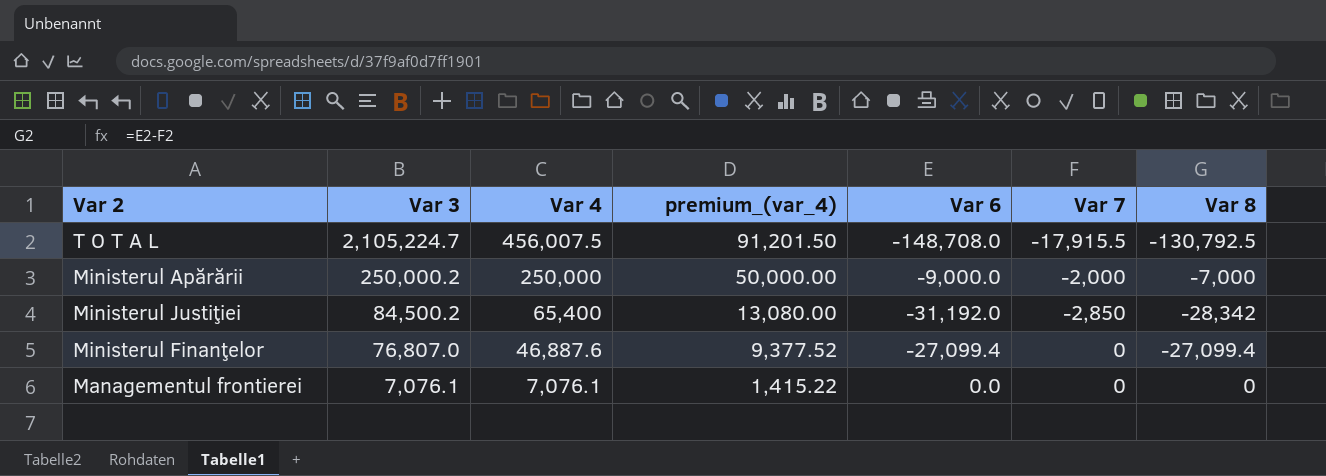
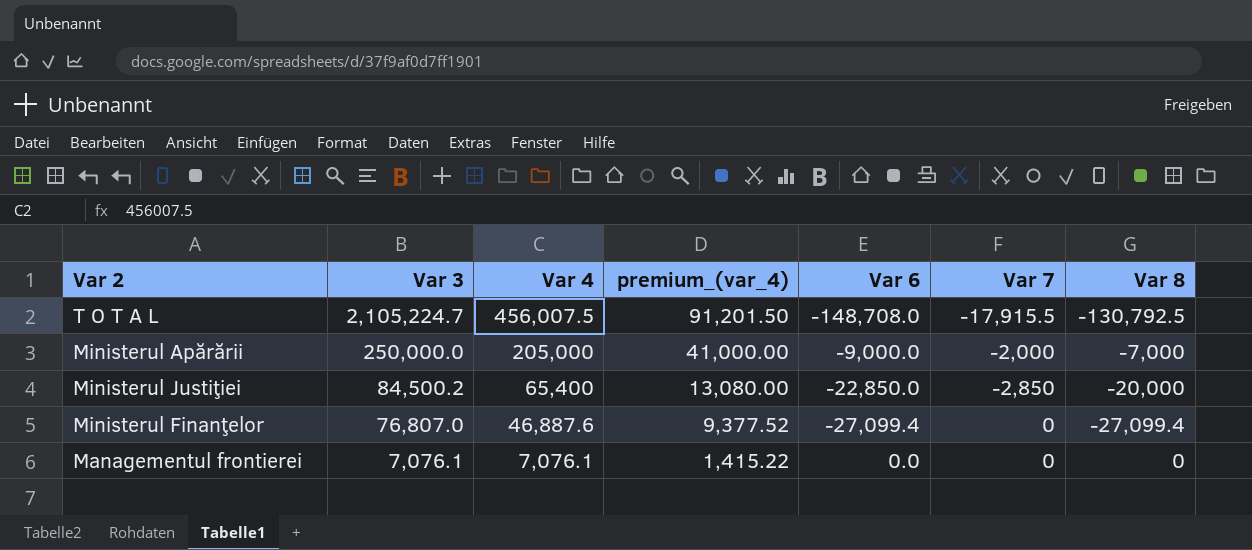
Ministerul Apărării | Var 3: 250,000.2 -> 250,000.0
Ministerul Apărării | Var 4: 250,000 -> 205,000
Ministerul Apărării | premium_(var_4): 50,000.00 -> 41,000.00
Ministerul Justiţiei | Var 6: -31,192.0 -> -22,850.0
Ministerul Justiţiei | Var 8: -28,342 -> -20,000

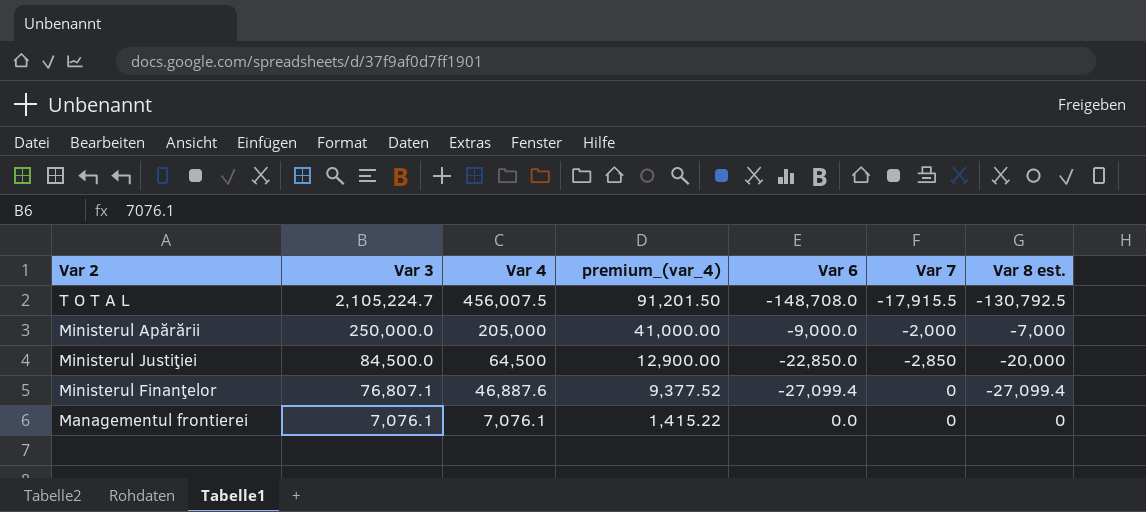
column name: Var 8 -> Var 8 est.
Ministerul Justiţiei | Var 3: 84,500.2 -> 84,500.0
Ministerul Justiţiei | Var 4: 65,400 -> 64,500
Ministerul Justiţiei | premium_(var_4): 13,080.00 -> 12,900.00
Ministerul Finanţelor | Var 3: 76,807.0 -> 76,807.1

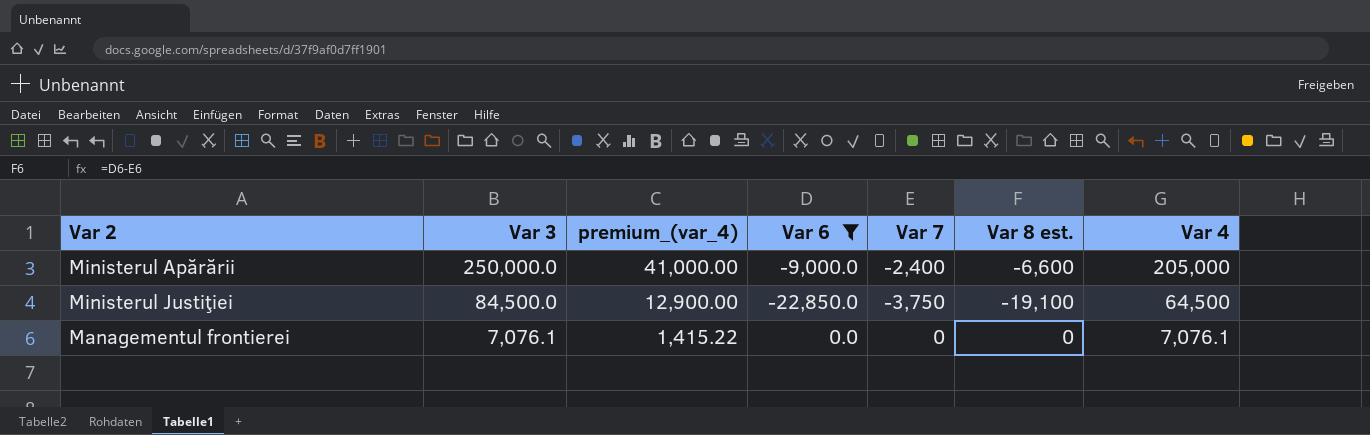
filter: none -> Var 6 >= -22,850.0
column Var 4 | position: 3 -> 7
Ministerul Apărării | Var 7: -2,000 -> -2,400
Ministerul Apărării | Var 8 est.: -7,000 -> -6,600
Ministerul Justiţiei | Var 7: -2,850 -> -3,750
Ministerul Justiţiei | Var 8 est.: -20,000 -> -19,100

